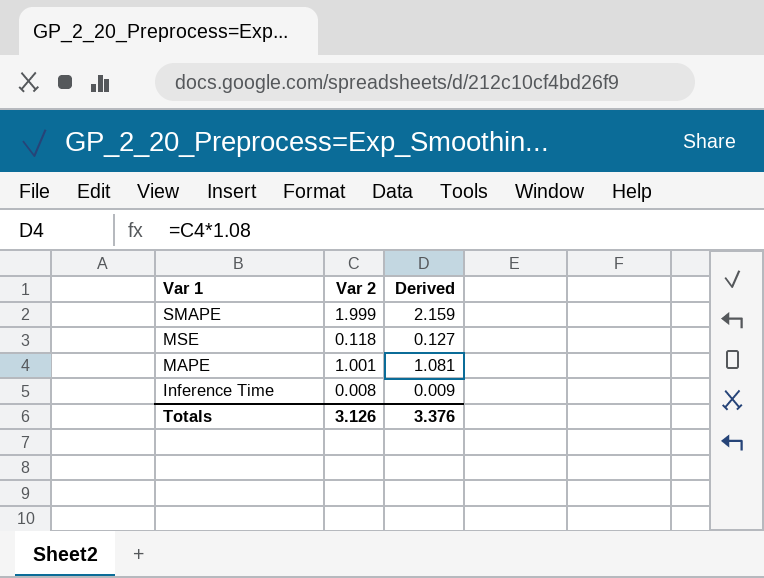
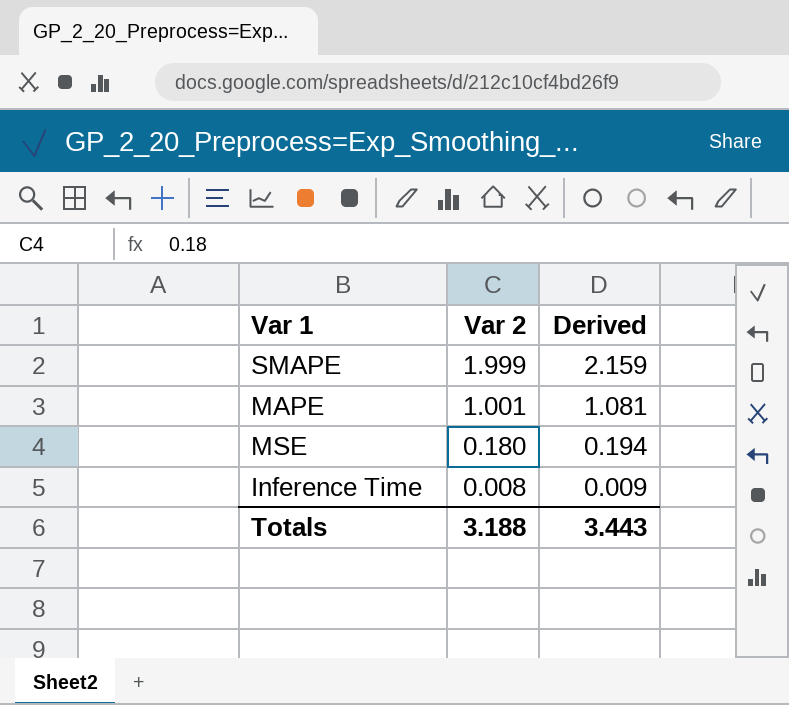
row order: Var 1 descending -> Var 2 descending
MSE | Var 2: 0.118 -> 0.180
MSE | Derived: 0.127 -> 0.194
Totals | Var 2: 3.126 -> 3.188
Totals | Derived: 3.376 -> 3.443

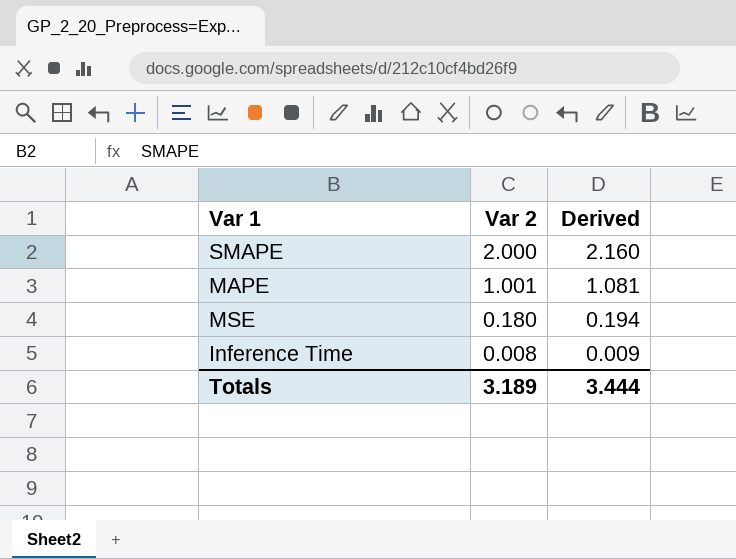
SMAPE | Var 2: 1.999 -> 2.000
SMAPE | Derived: 2.159 -> 2.160
Totals | Var 2: 3.188 -> 3.189
Totals | Derived: 3.443 -> 3.444

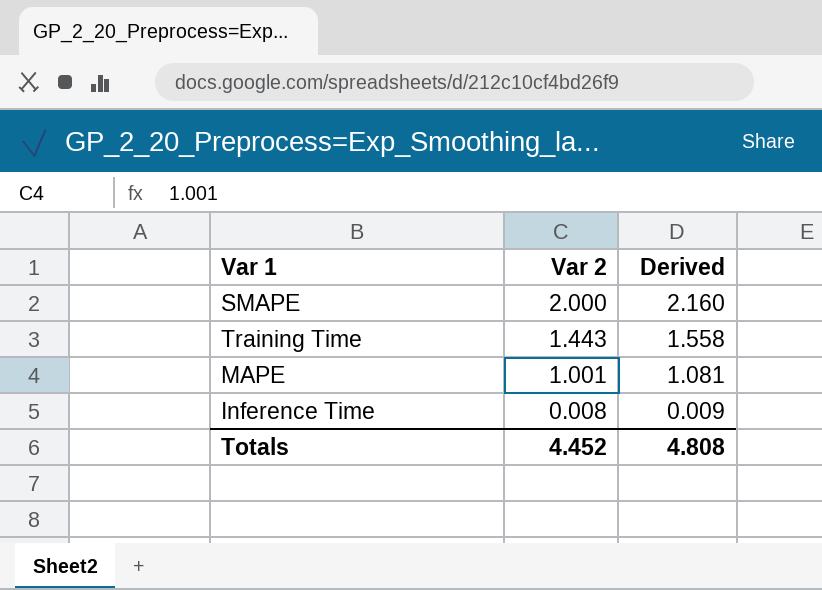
row MSE: 0.180 | 0.194 -> none
row Training Time: none -> 1.443 | 1.558
Totals | Var 2: 3.189 -> 4.452
Totals | Derived: 3.444 -> 4.808

